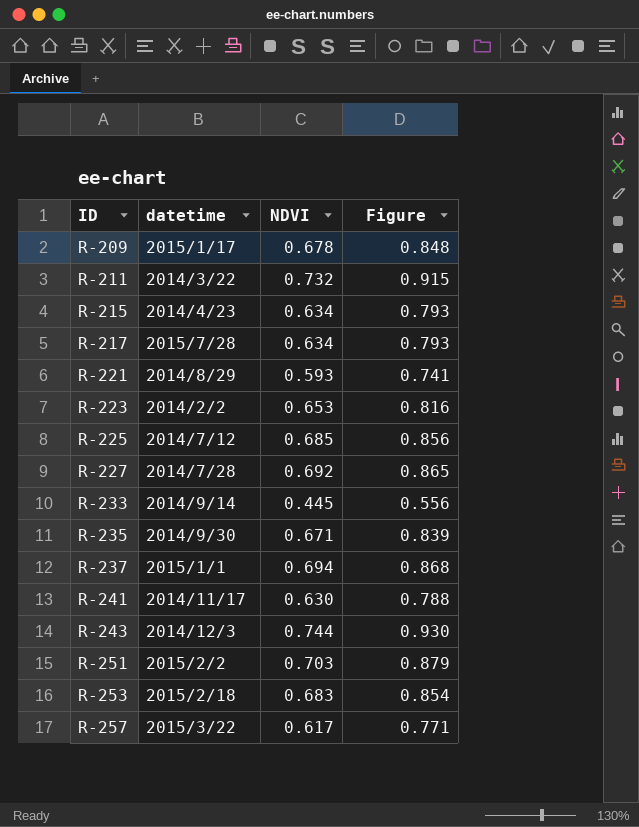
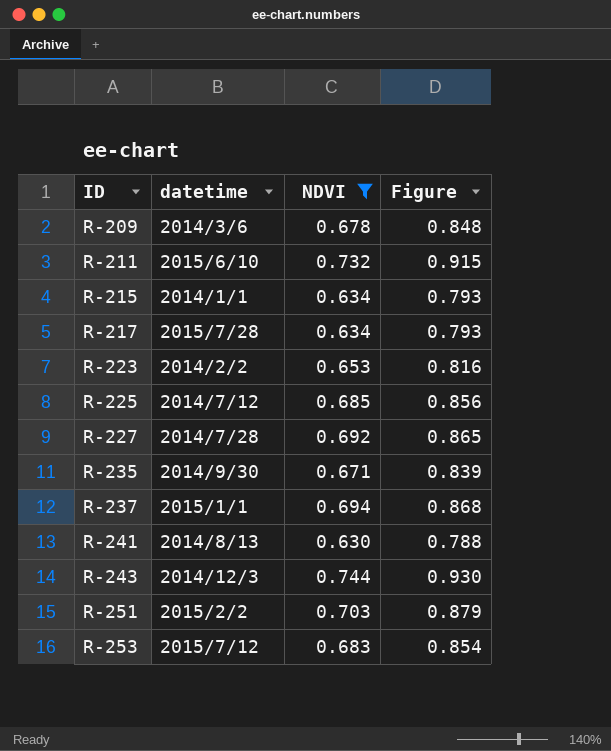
filter: none -> NDVI >= 0.630
R-209 | datetime: 2015/1/17 -> 2014/3/6
R-211 | datetime: 2014/3/22 -> 2015/6/10
R-215 | datetime: 2014/4/23 -> 2014/1/1
R-241 | datetime: 2014/11/17 -> 2014/8/13
R-253 | datetime: 2015/2/18 -> 2015/7/12

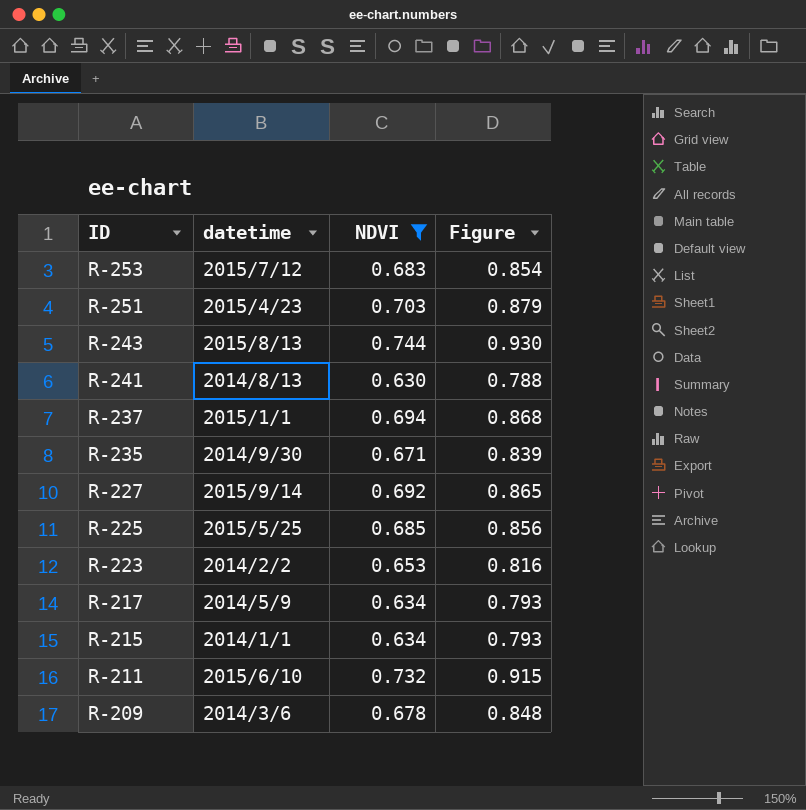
row order: ID ascending -> ID descending
R-251 | datetime: 2015/2/2 -> 2015/4/23
R-243 | datetime: 2014/12/3 -> 2015/8/13
R-227 | datetime: 2014/7/28 -> 2015/9/14
R-225 | datetime: 2014/7/12 -> 2015/5/25
R-217 | datetime: 2015/7/28 -> 2014/5/9

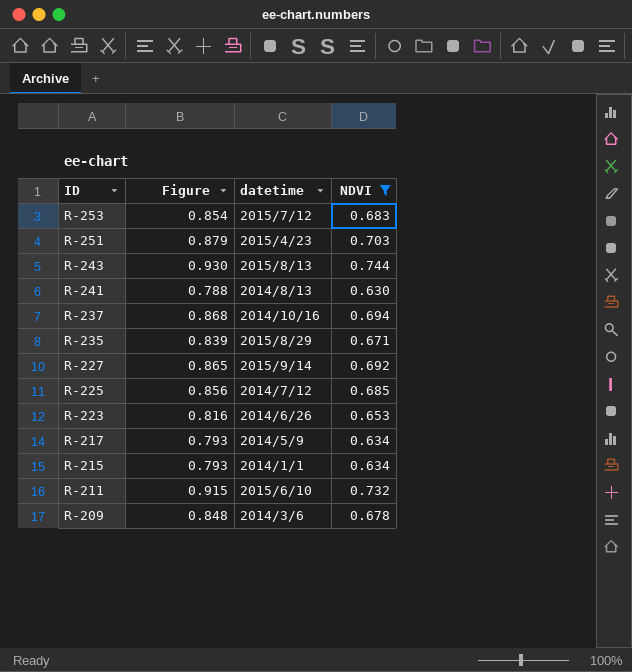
column Figure | position: 4 -> 2
R-237 | datetime: 2015/1/1 -> 2014/10/16
R-235 | datetime: 2014/9/30 -> 2015/8/29
R-225 | datetime: 2015/5/25 -> 2014/7/12
R-223 | datetime: 2014/2/2 -> 2014/6/26

